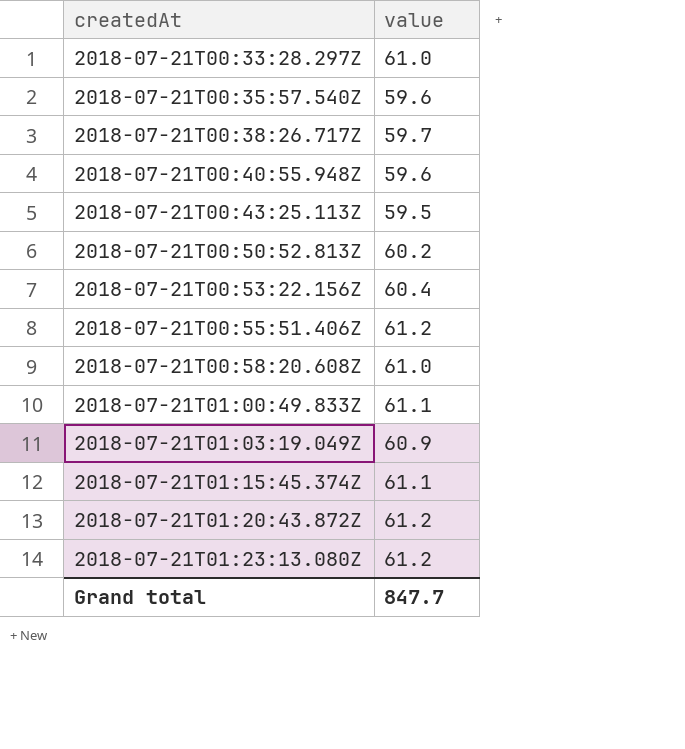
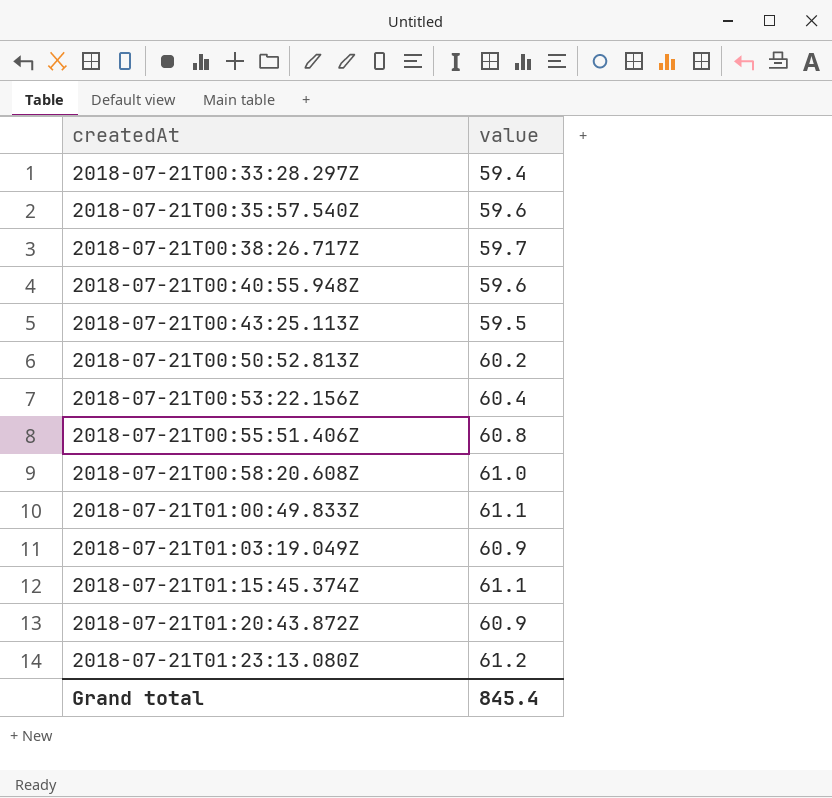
2018-07-21T00:33:28.297Z | value: 61.0 -> 59.4
2018-07-21T00:55:51.406Z | value: 61.2 -> 60.8
2018-07-21T01:20:43.872Z | value: 61.2 -> 60.9
Grand total | value: 847.7 -> 845.4

